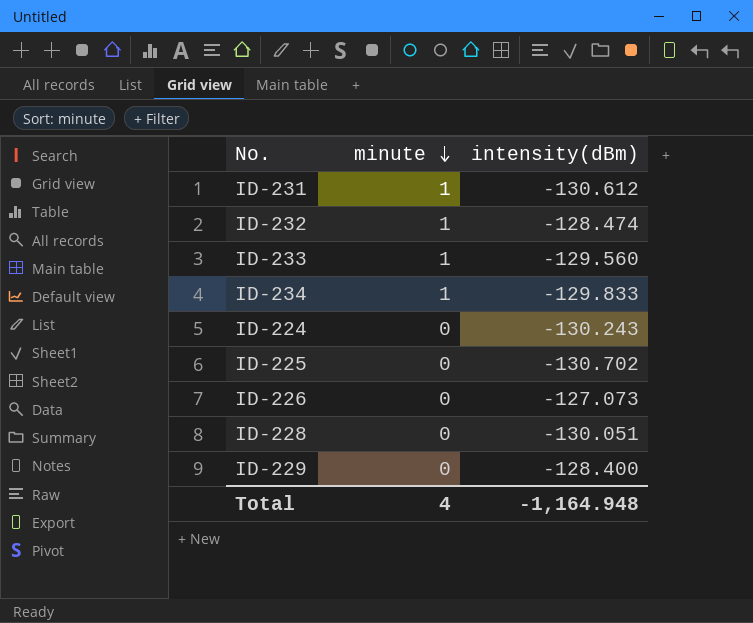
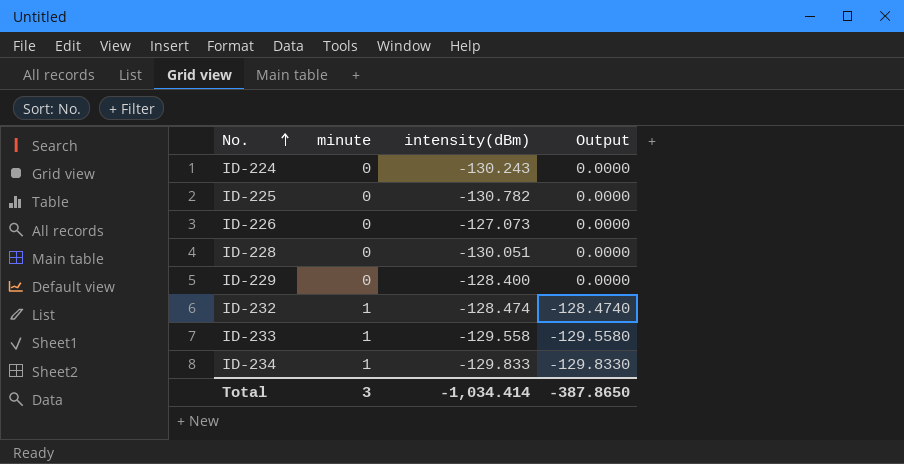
row order: minute descending -> No. ascending
column Output | formula: none -> [minute] * [intensity(dBm)]
row ID-231: 1 | -130.612 -> none
ID-225 | intensity(dBm): -130.702 -> -130.782
ID-233 | intensity(dBm): -129.560 -> -129.558
Total | minute: 4 -> 3
Total | intensity(dBm): -1,164.948 -> -1,034.414

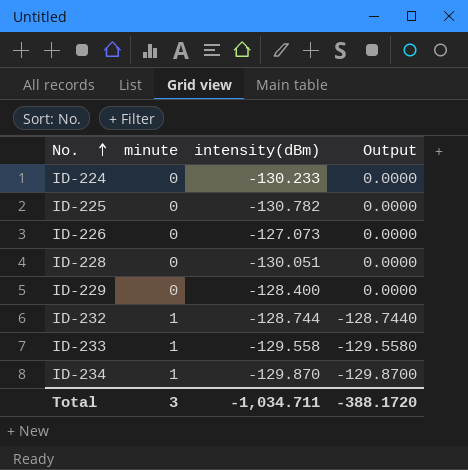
ID-224 | intensity(dBm): -130.243 -> -130.233
ID-232 | intensity(dBm): -128.474 -> -128.744
ID-232 | Output: -128.4740 -> -128.7440
ID-234 | intensity(dBm): -129.833 -> -129.870
ID-234 | Output: -129.8330 -> -129.8700
Total | intensity(dBm): -1,034.414 -> -1,034.711
Total | Output: -387.8650 -> -388.1720

